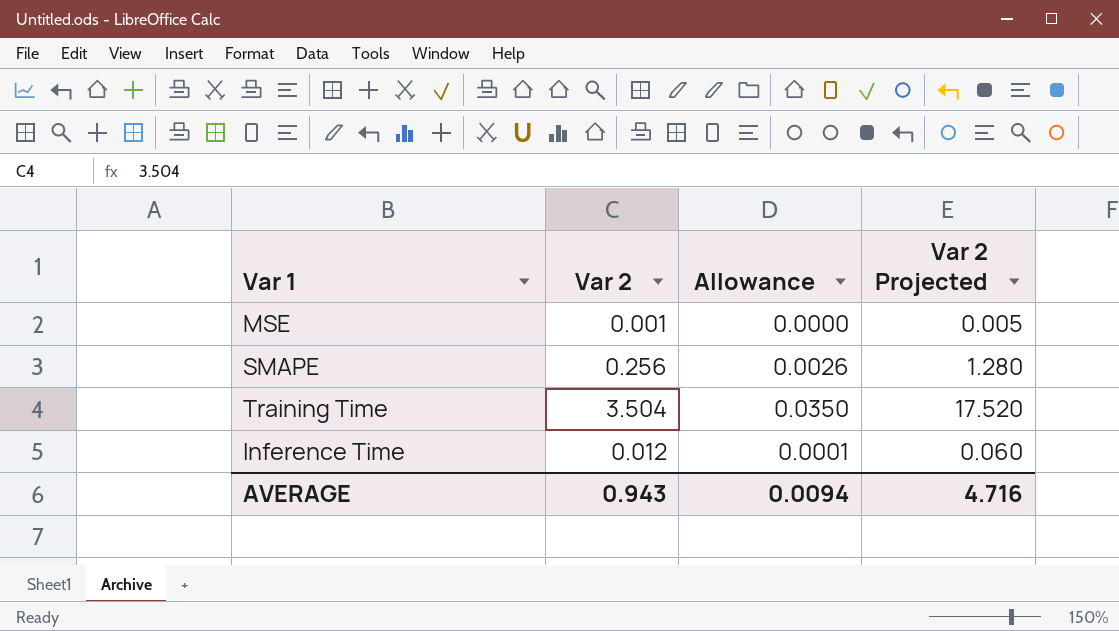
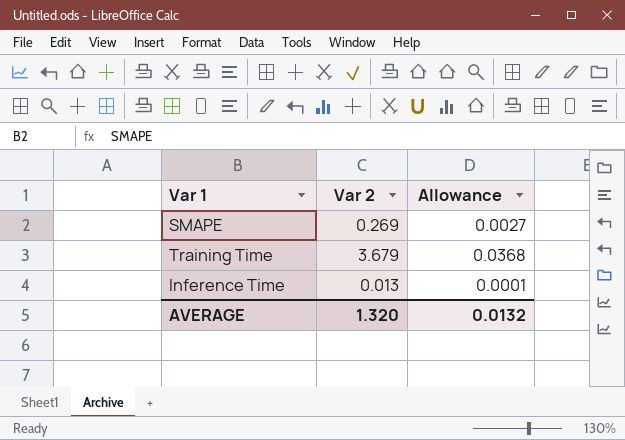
column Var 2 Projected | formula: [Var 2] * 5 -> none
row MSE: 0.001 | 0.0000 | 0.005 -> none
SMAPE | Var 2: 0.256 -> 0.269
SMAPE | Allowance: 0.0026 -> 0.0027
Training Time | Var 2: 3.504 -> 3.679
Training Time | Allowance: 0.0350 -> 0.0368
Inference Time | Var 2: 0.012 -> 0.013
AVERAGE | Var 2: 0.943 -> 1.320
AVERAGE | Allowance: 0.0094 -> 0.0132

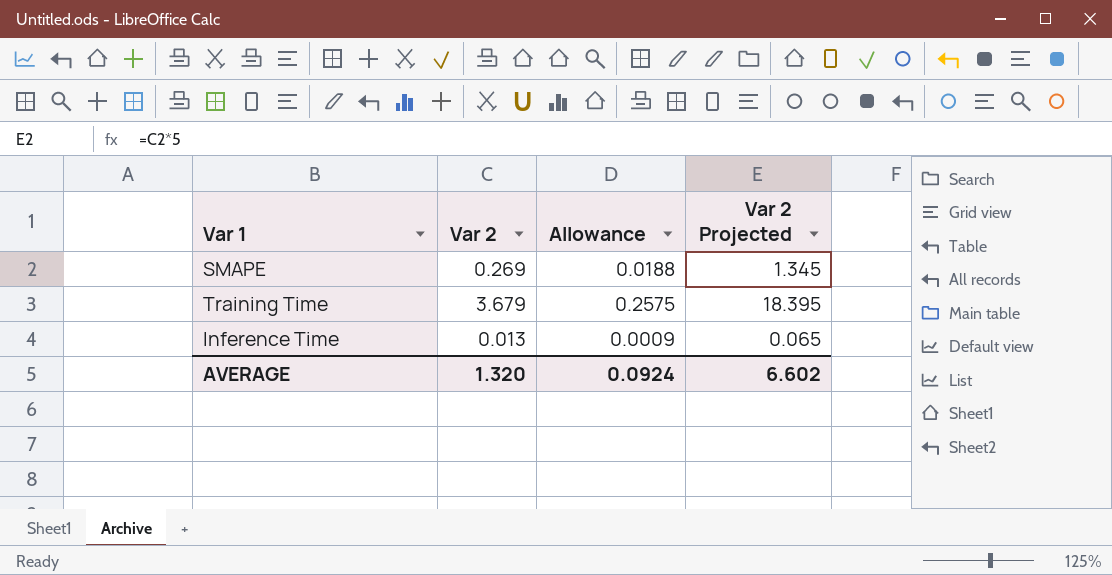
column Allowance | formula: [Var 2] * 0.01 -> [Var 2] * 0.07
column Var 2 Projected | formula: none -> [Var 2] * 5
AVERAGE | Allowance: 0.0132 -> 0.0924

